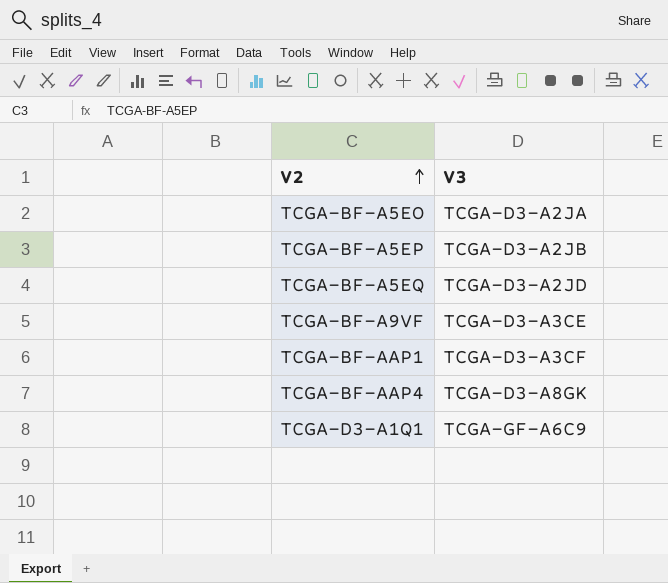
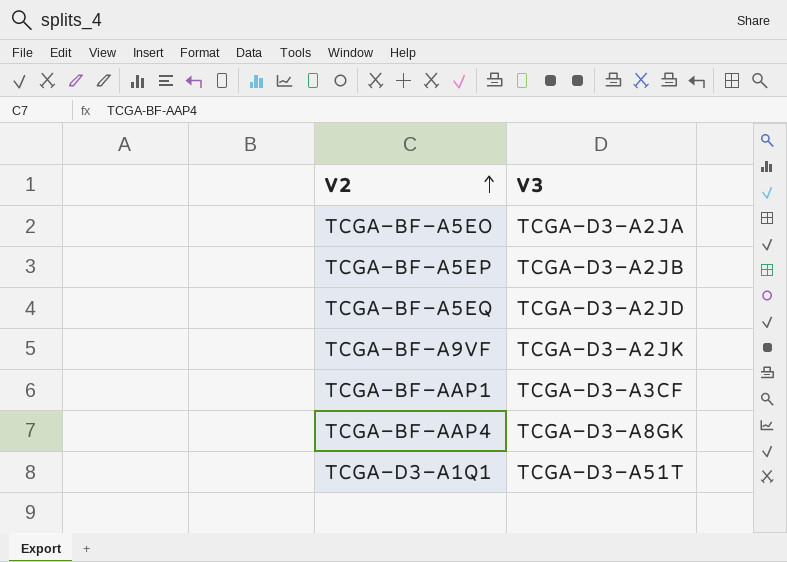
TCGA-BF-A9VF | V3: TCGA-D3-A3CE -> TCGA-D3-A2JK
TCGA-D3-A1Q1 | V3: TCGA-GF-A6C9 -> TCGA-D3-A51T

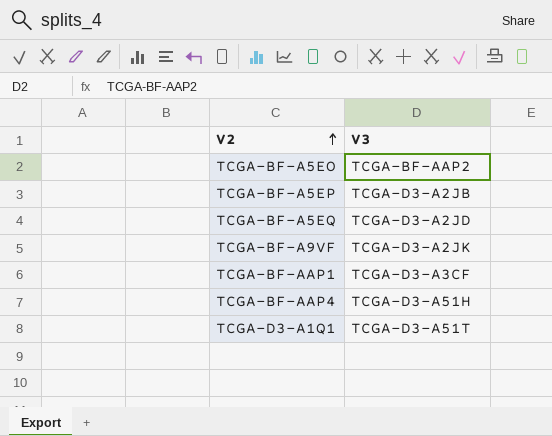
TCGA-BF-A5EO | V3: TCGA-D3-A2JA -> TCGA-BF-AAP2
TCGA-BF-AAP4 | V3: TCGA-D3-A8GK -> TCGA-D3-A51H

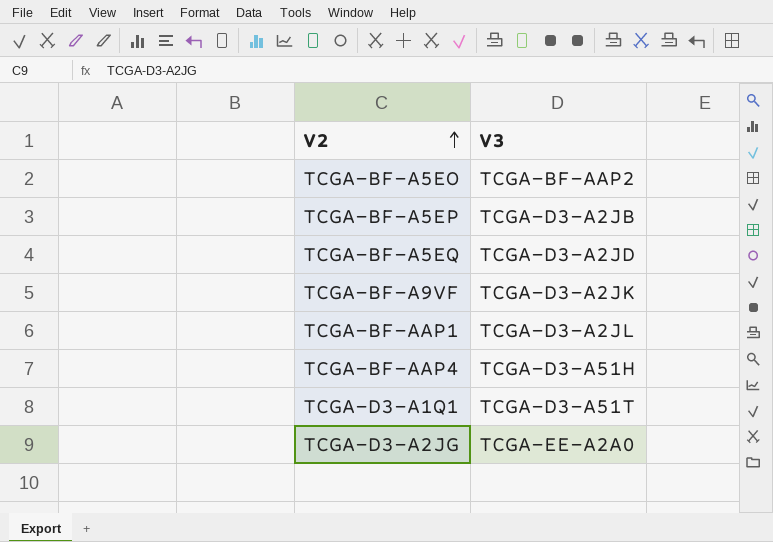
TCGA-BF-AAP1 | V3: TCGA-D3-A3CF -> TCGA-D3-A2JL
row TCGA-D3-A2JG: none -> TCGA-EE-A2A0

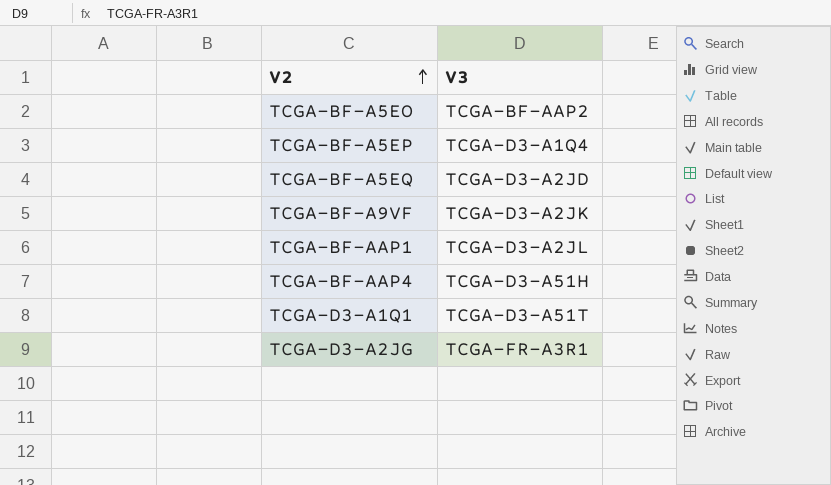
TCGA-BF-A5EP | V3: TCGA-D3-A2JB -> TCGA-D3-A1Q4
TCGA-D3-A2JG | V3: TCGA-EE-A2A0 -> TCGA-FR-A3R1

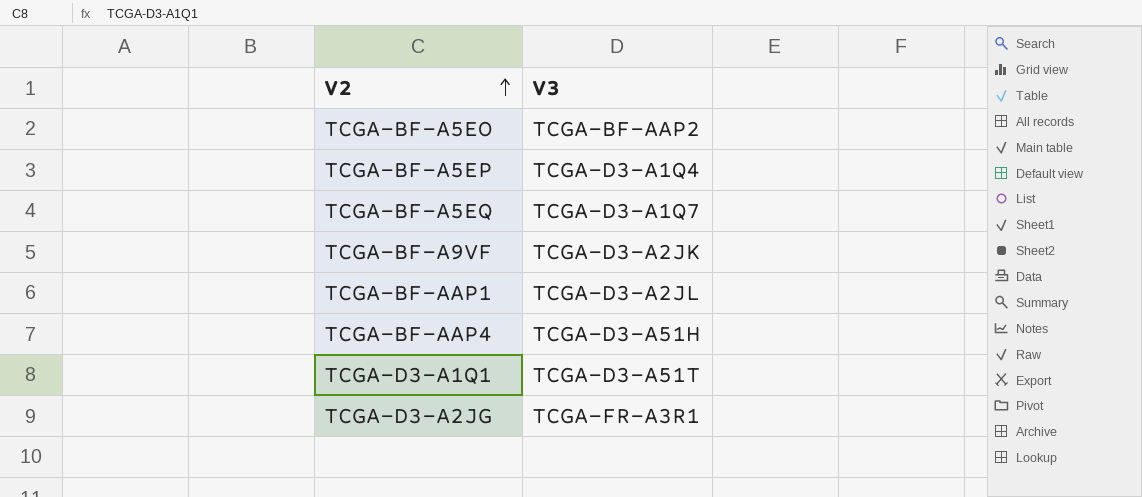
TCGA-BF-A5EQ | V3: TCGA-D3-A2JD -> TCGA-D3-A1Q7

